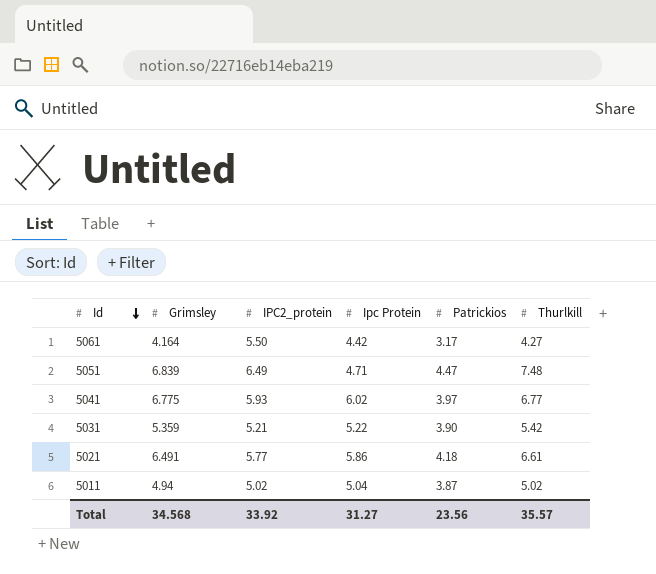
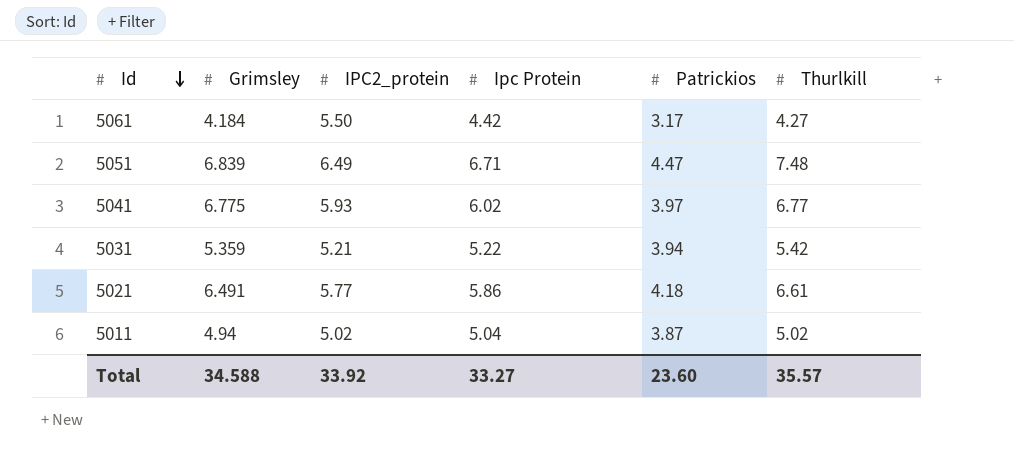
5061 | Grimsley: 4.164 -> 4.184
5051 | Ipc Protein: 4.71 -> 6.71
5031 | Patrickios: 3.90 -> 3.94
Total | Grimsley: 34.568 -> 34.588
Total | Ipc Protein: 31.27 -> 33.27
Total | Patrickios: 23.56 -> 23.60

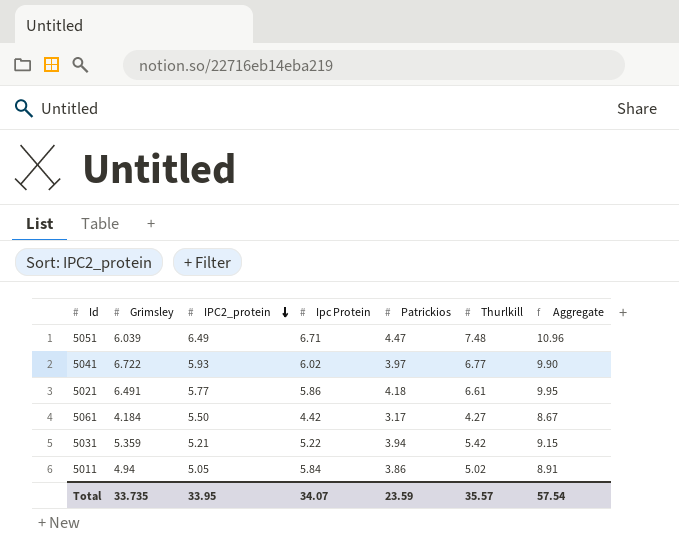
row order: Id descending -> IPC2_protein descending
column Aggregate | formula: none -> [IPC2_protein] + [Patrickios]
5051 | Grimsley: 6.839 -> 6.039
5041 | Grimsley: 6.775 -> 6.722
5011 | IPC2_protein: 5.02 -> 5.05
5011 | Ipc Protein: 5.04 -> 5.84
5011 | Patrickios: 3.87 -> 3.86
Total | Grimsley: 34.588 -> 33.735
Total | IPC2_protein: 33.92 -> 33.95
Total | Ipc Protein: 33.27 -> 34.07
Total | Patrickios: 23.60 -> 23.59

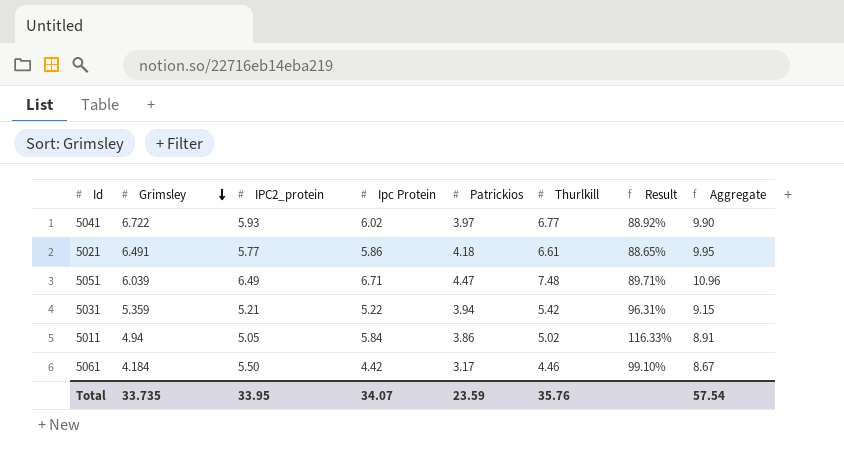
row order: IPC2_protein descending -> Grimsley descending
column Result | formula: none -> [Ipc Protein] / [Thurlkill]
5061 | Thurlkill: 4.27 -> 4.46
Total | Thurlkill: 35.57 -> 35.76

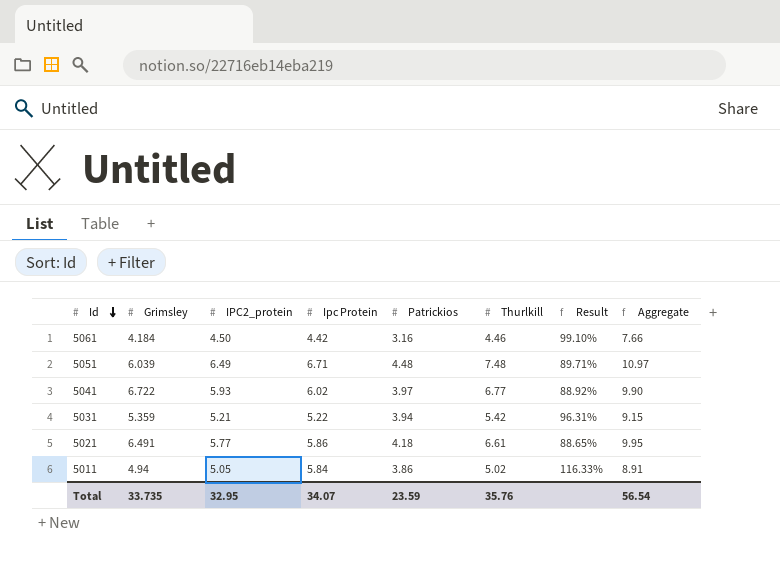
row order: Grimsley descending -> Id descending
5061 | IPC2_protein: 5.50 -> 4.50
5061 | Patrickios: 3.17 -> 3.16
5061 | Aggregate: 8.67 -> 7.66
5051 | Patrickios: 4.47 -> 4.48
5051 | Aggregate: 10.96 -> 10.97
Total | IPC2_protein: 33.95 -> 32.95
Total | Aggregate: 57.54 -> 56.54

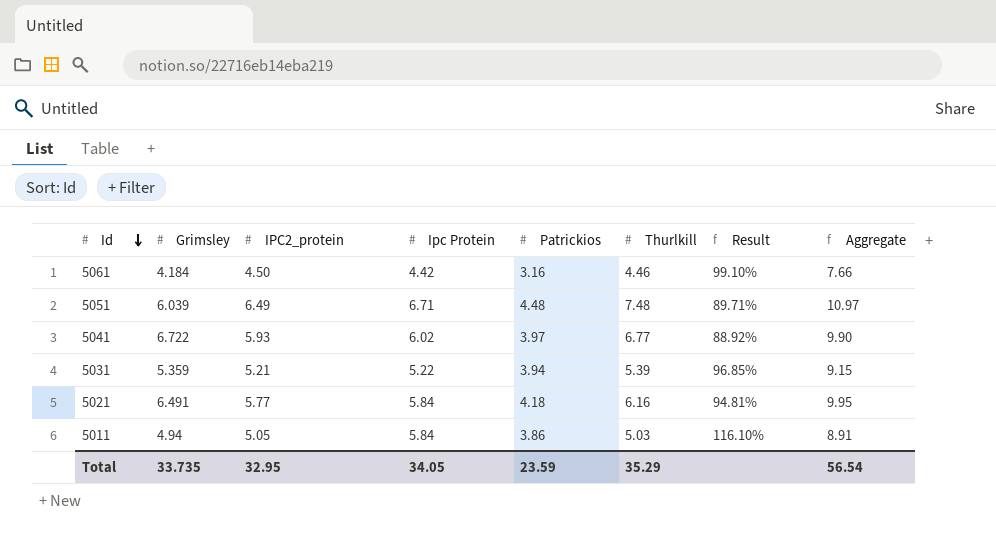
5031 | Thurlkill: 5.42 -> 5.39
5031 | Result: 96.31% -> 96.85%
5021 | Ipc Protein: 5.86 -> 5.84
5021 | Thurlkill: 6.61 -> 6.16
5021 | Result: 88.65% -> 94.81%
5011 | Thurlkill: 5.02 -> 5.03
5011 | Result: 116.33% -> 116.10%
Total | Ipc Protein: 34.07 -> 34.05
Total | Thurlkill: 35.76 -> 35.29

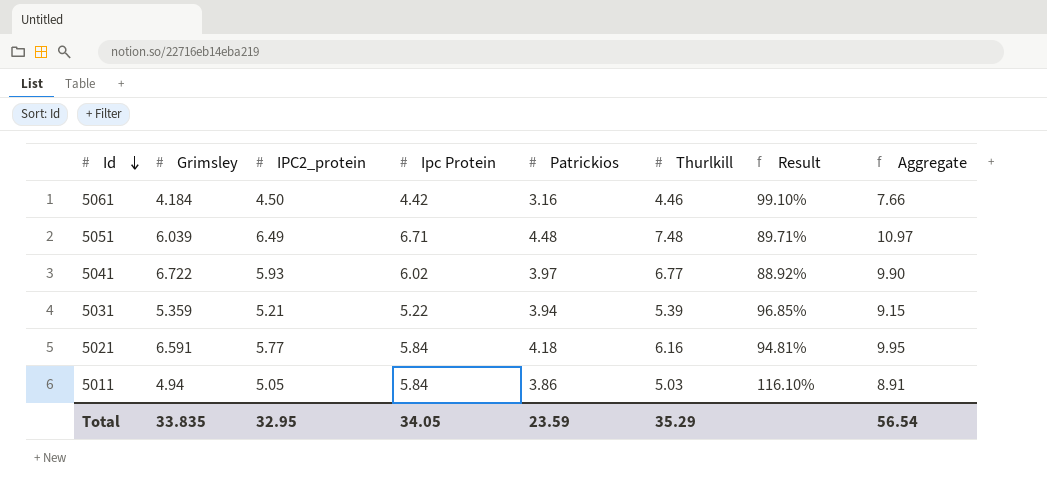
5021 | Grimsley: 6.491 -> 6.591
Total | Grimsley: 33.735 -> 33.835

